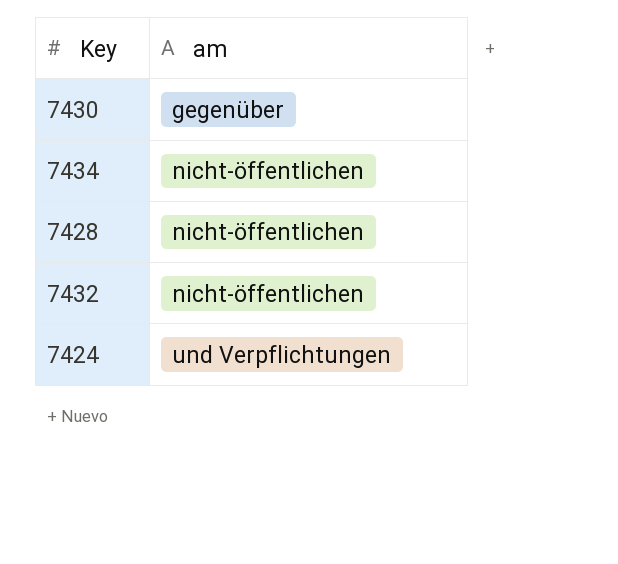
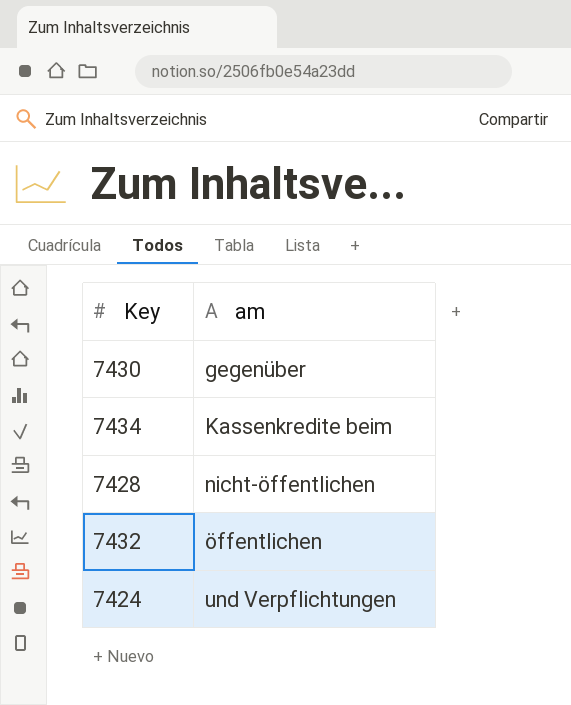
7434 | am: nicht-öffentlichen -> Kassenkredite beim
7432 | am: nicht-öffentlichen -> öffentlichen

